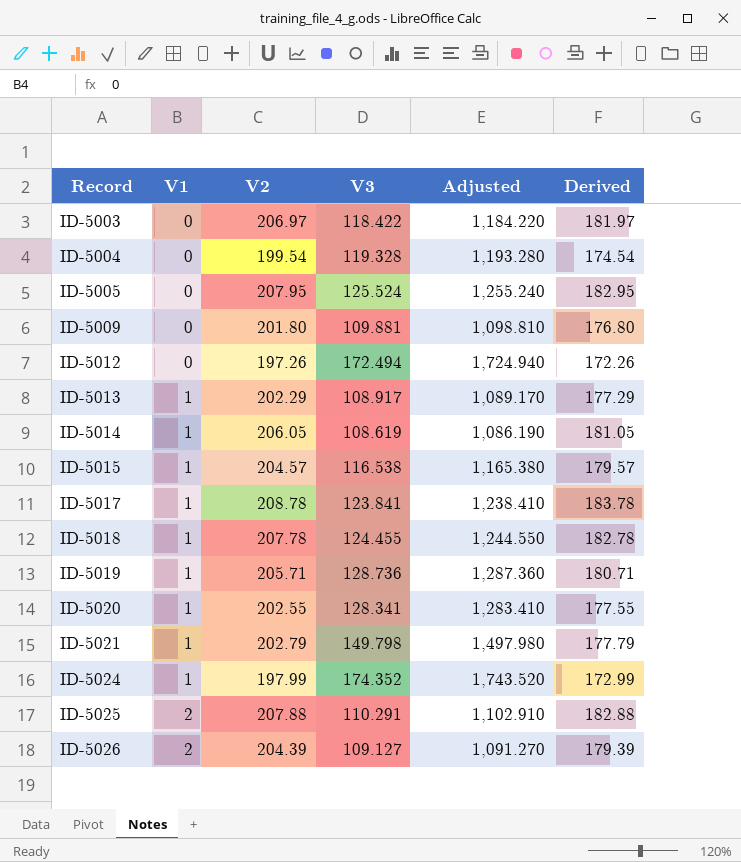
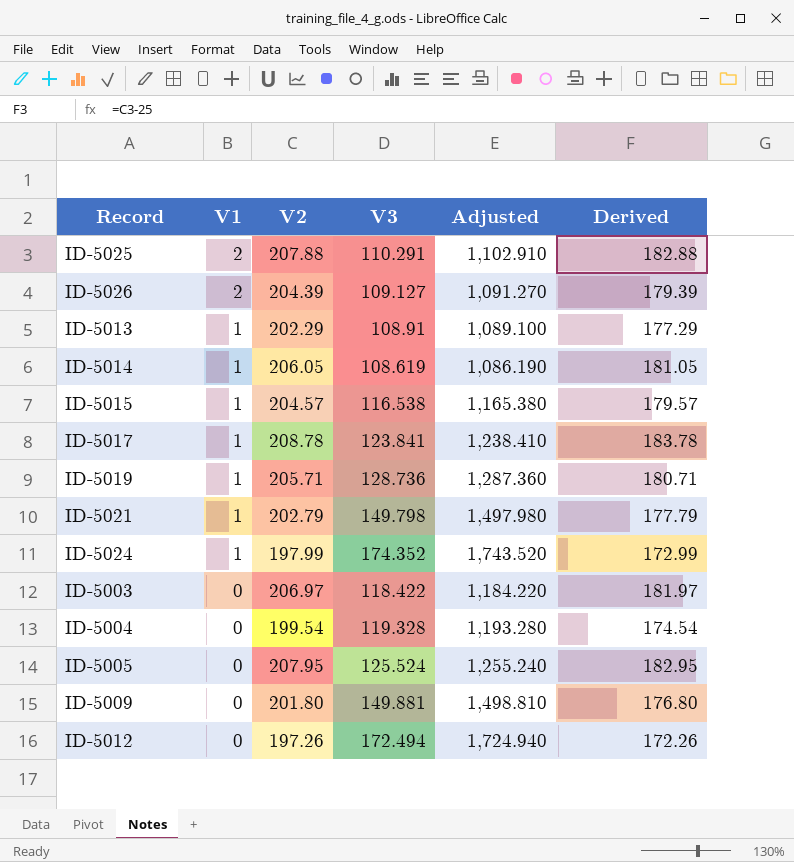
row order: Record ascending -> V1 descending
row ID-5018: 1 | 207.78 | 124.455 | 1,244.550 | 182.78 -> none
row ID-5020: 1 | 202.55 | 128.341 | 1,283.410 | 177.55 -> none
ID-5013 | V3: 108.917 -> 108.91
ID-5013 | Adjusted: 1,089.170 -> 1,089.100
ID-5009 | V3: 109.881 -> 149.881
ID-5009 | Adjusted: 1,098.810 -> 1,498.810

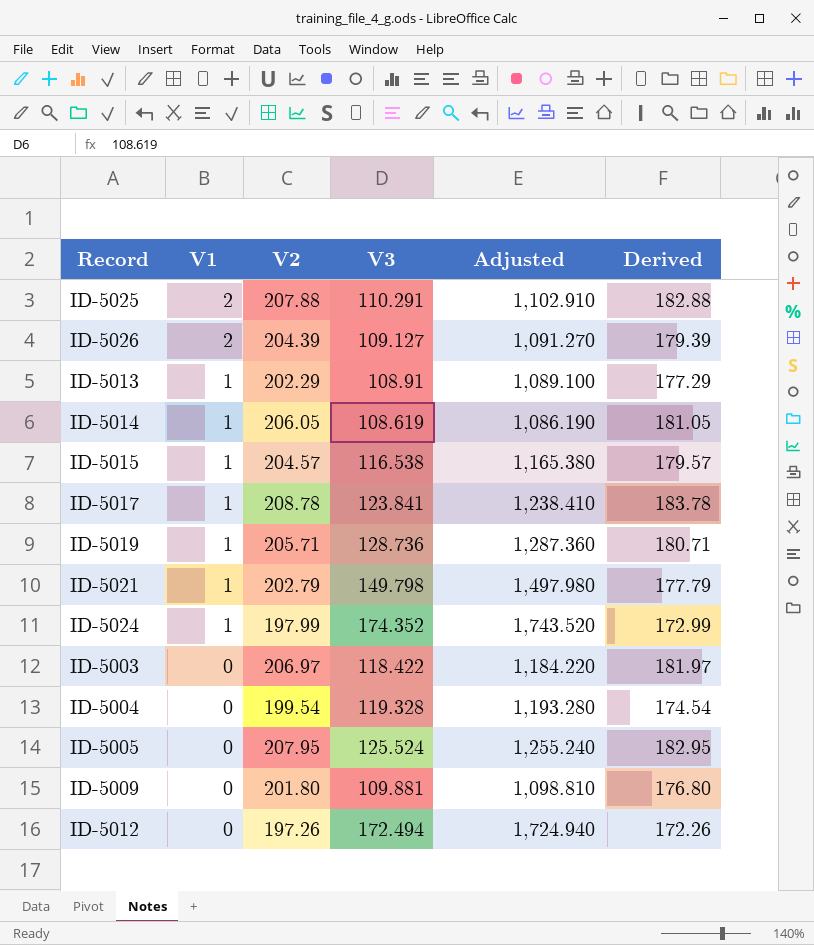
ID-5009 | V3: 149.881 -> 109.881
ID-5009 | Adjusted: 1,498.810 -> 1,098.810

